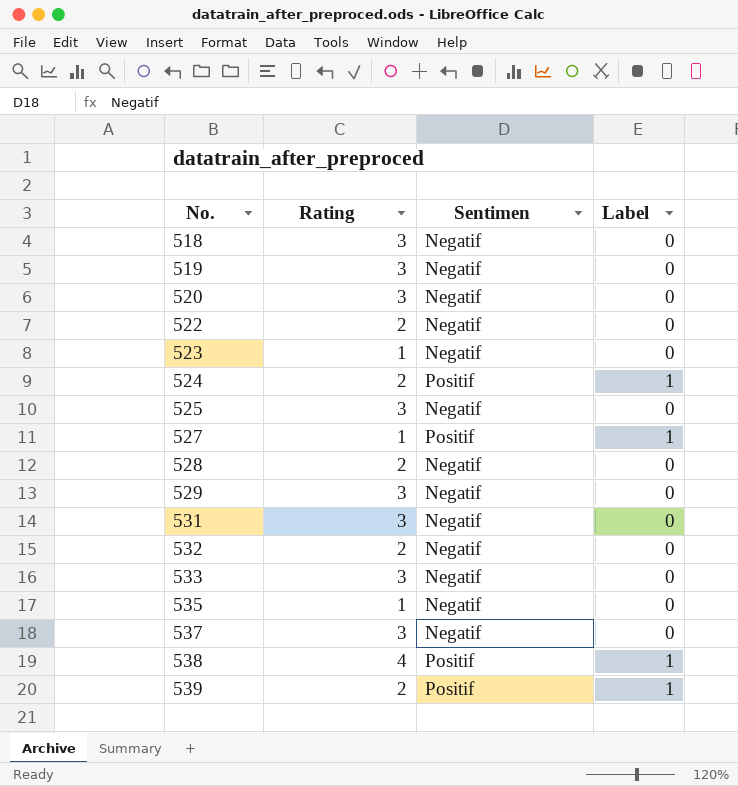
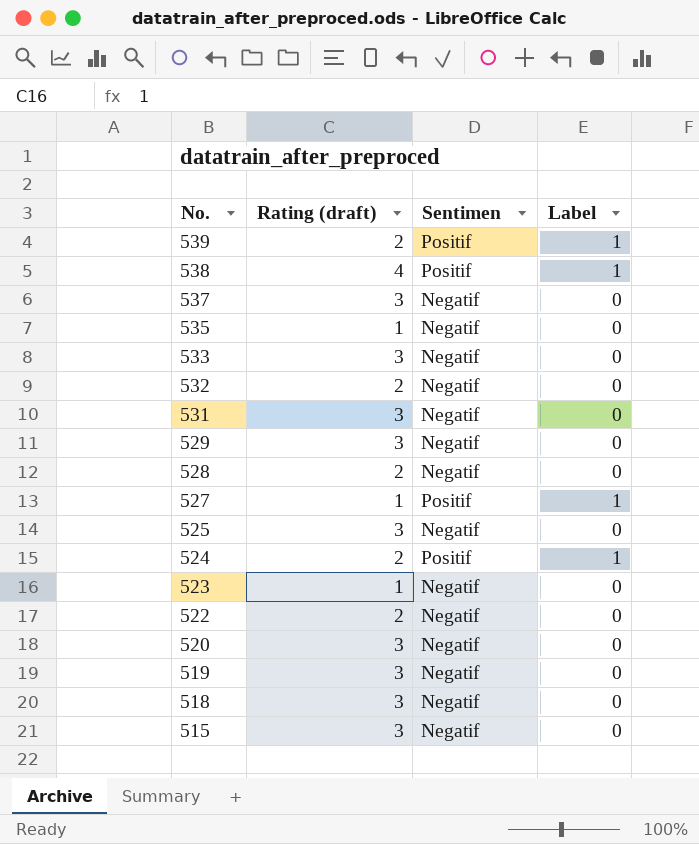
row order: No. ascending -> No. descending
column name: Rating -> Rating (draft)
row 515: none -> 3 | Negatif | 0

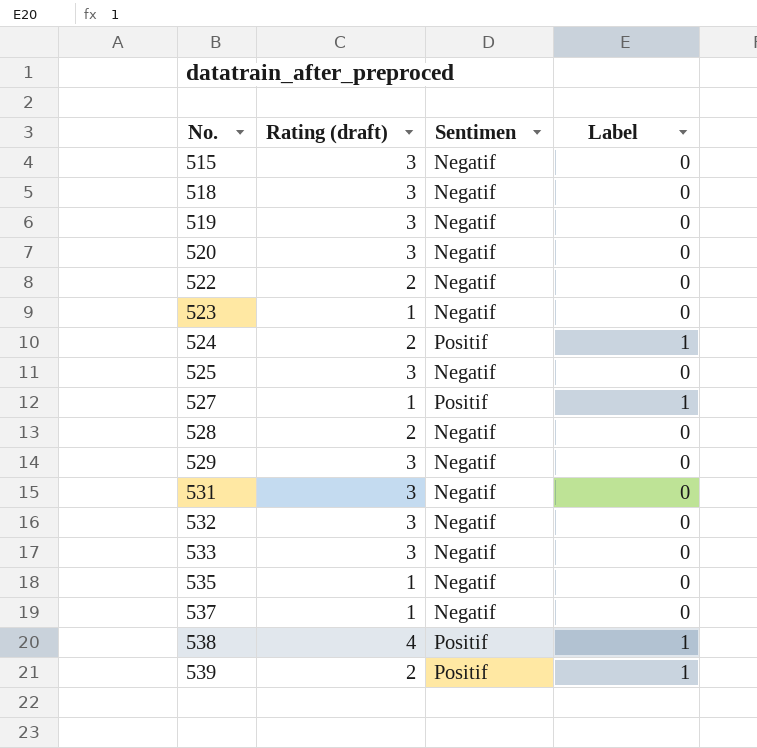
row order: No. descending -> No. ascending
532 | Rating (draft): 2 -> 3
537 | Rating (draft): 3 -> 1

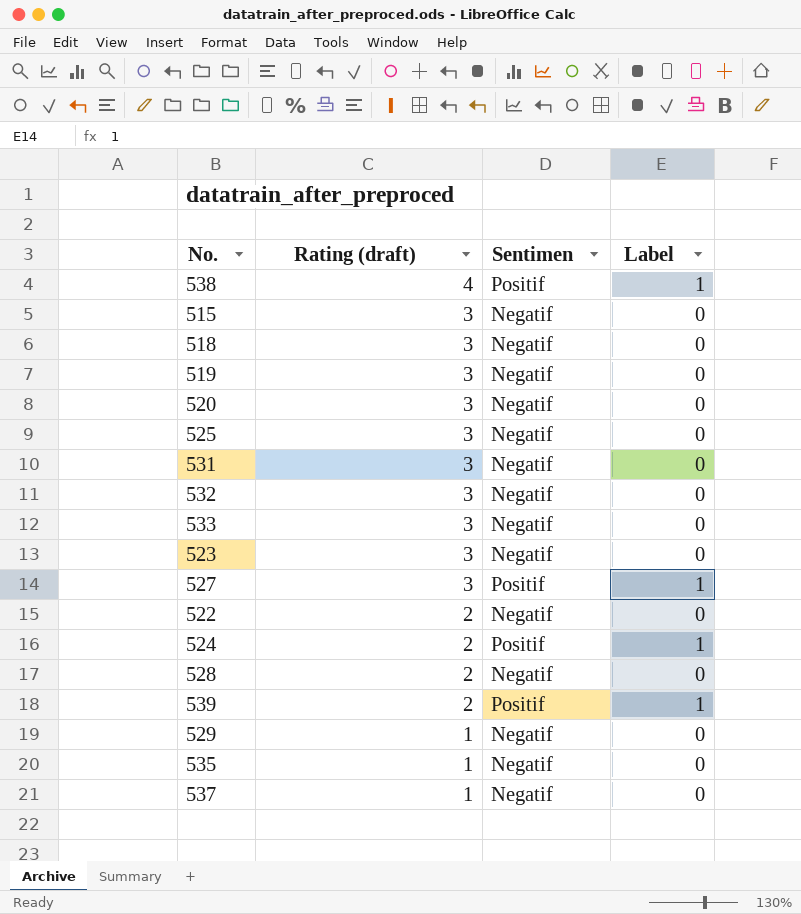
row order: No. ascending -> Rating (draft) descending
523 | Rating (draft): 1 -> 3
527 | Rating (draft): 1 -> 3
529 | Rating (draft): 3 -> 1

